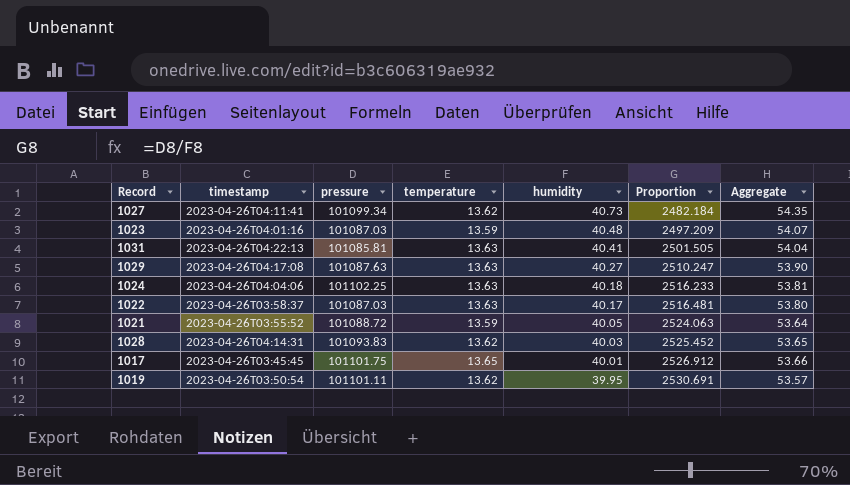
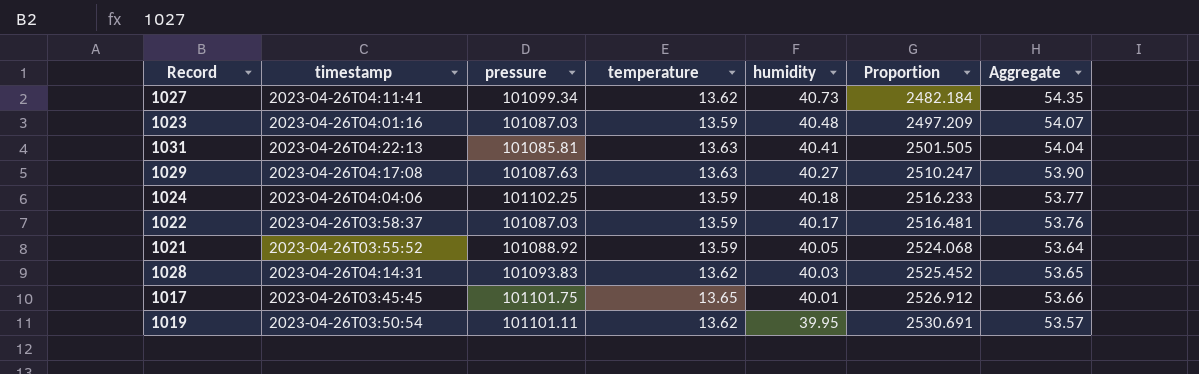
1024 | temperature: 13.63 -> 13.59
1024 | Aggregate: 53.81 -> 53.77
1022 | temperature: 13.63 -> 13.59
1022 | Aggregate: 53.80 -> 53.76
1021 | pressure: 101088.72 -> 101088.92
1021 | Proportion: 2524.063 -> 2524.068

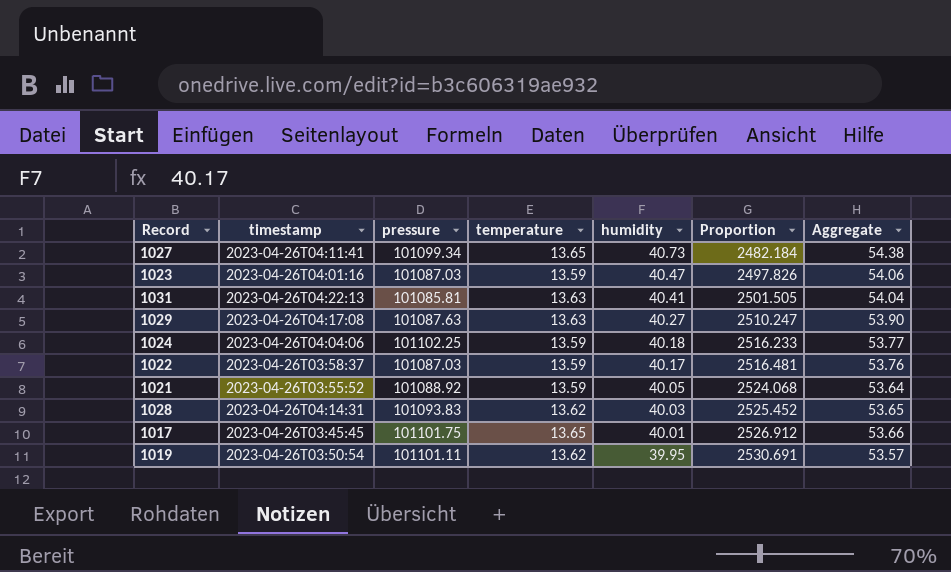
1027 | temperature: 13.62 -> 13.65
1027 | Aggregate: 54.35 -> 54.38
1023 | humidity: 40.48 -> 40.47
1023 | Proportion: 2497.209 -> 2497.826
1023 | Aggregate: 54.07 -> 54.06

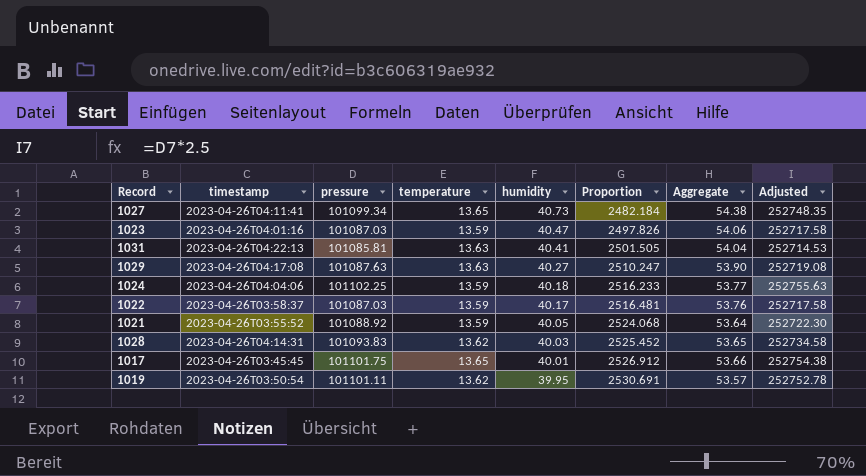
column Adjusted | formula: none -> [pressure] * 2.5

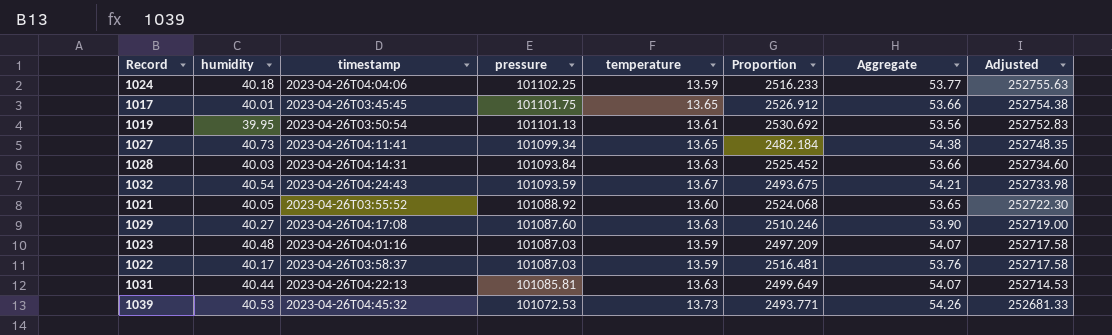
row order: humidity descending -> pressure descending
column humidity | position: 5 -> 2
1019 | pressure: 101101.11 -> 101101.13
1019 | temperature: 13.62 -> 13.61
1019 | Proportion: 2530.691 -> 2530.692
1019 | Aggregate: 53.57 -> 53.56
1019 | Adjusted: 252752.78 -> 252752.83
1028 | pressure: 101093.83 -> 101093.84
1028 | temperature: 13.62 -> 13.63
1028 | Aggregate: 53.65 -> 53.66
1028 | Adjusted: 252734.58 -> 252734.60
row 1032: none -> 40.54 | 2023-04-26T04:24:43 | 101093.59 | 13.67 | 2493.675 | 54.21 | 252733.98
1021 | temperature: 13.59 -> 13.60
1021 | Aggregate: 53.64 -> 53.65
1029 | pressure: 101087.63 -> 101087.60
1029 | Proportion: 2510.247 -> 2510.246
1029 | Adjusted: 252719.08 -> 252719.00
1023 | humidity: 40.47 -> 40.48
1023 | Proportion: 2497.826 -> 2497.209
1023 | Aggregate: 54.06 -> 54.07
1031 | humidity: 40.41 -> 40.44
1031 | Proportion: 2501.505 -> 2499.649
1031 | Aggregate: 54.04 -> 54.07
row 1039: none -> 40.53 | 2023-04-26T04:45:32 | 101072.53 | 13.73 | 2493.771 | 54.26 | 252681.33

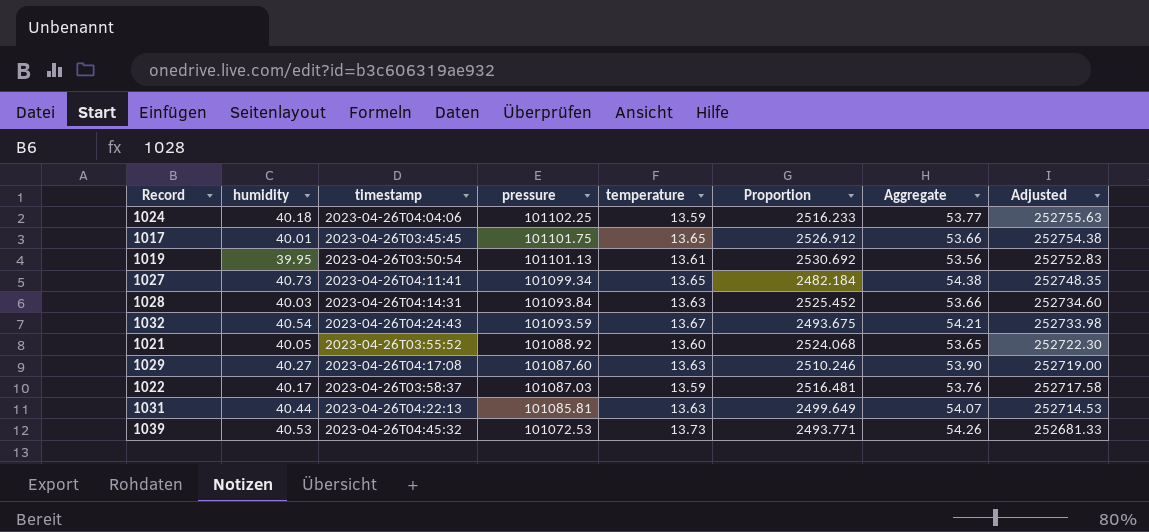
row 1023: 40.48 | 2023-04-26T04:01:16 | 101087.03 | 13.59 | 2497.209 | 54.07 | 252717.58 -> none

